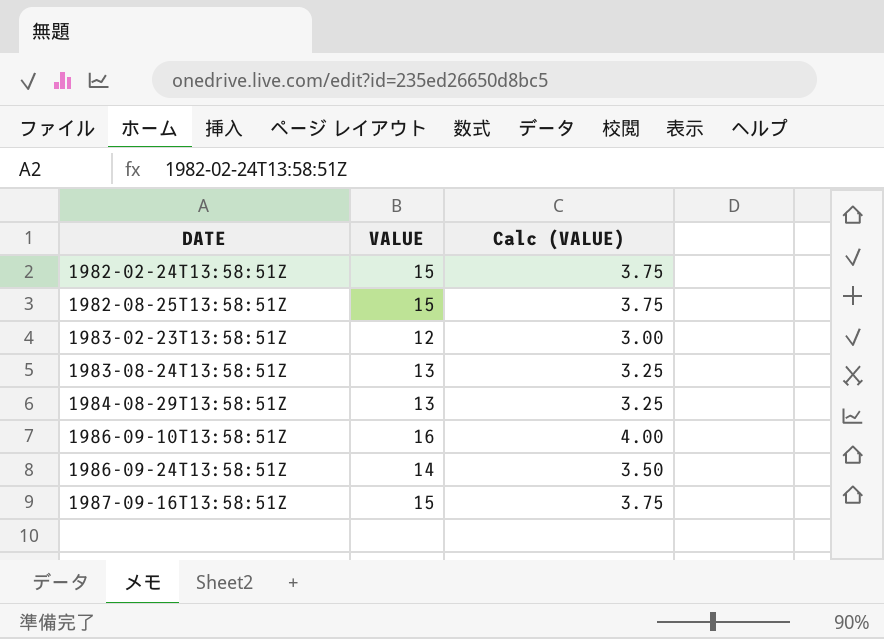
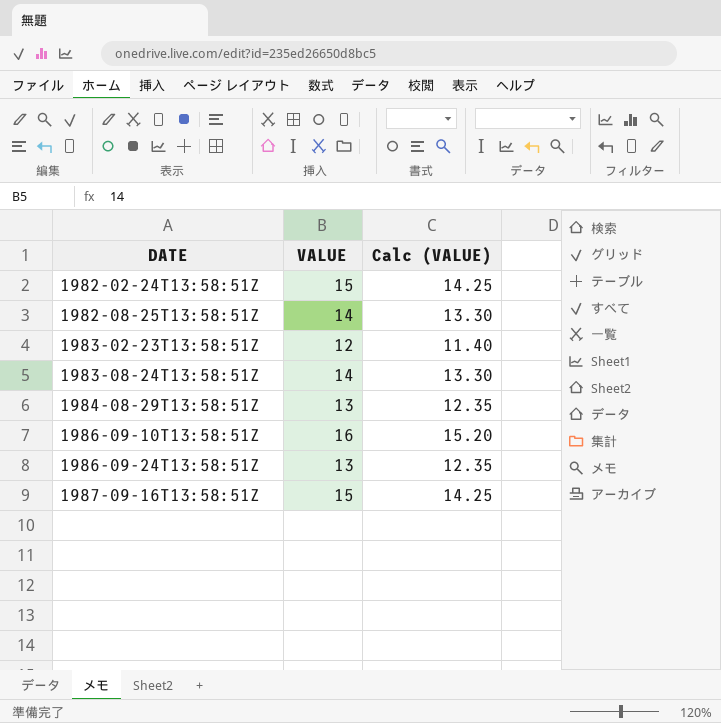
column Calc (VALUE) | formula: [VALUE] * 0.25 -> [VALUE] * 0.95
1982-08-25T13:58:51Z | VALUE: 15 -> 14
1983-08-24T13:58:51Z | VALUE: 13 -> 14
1986-09-24T13:58:51Z | VALUE: 14 -> 13

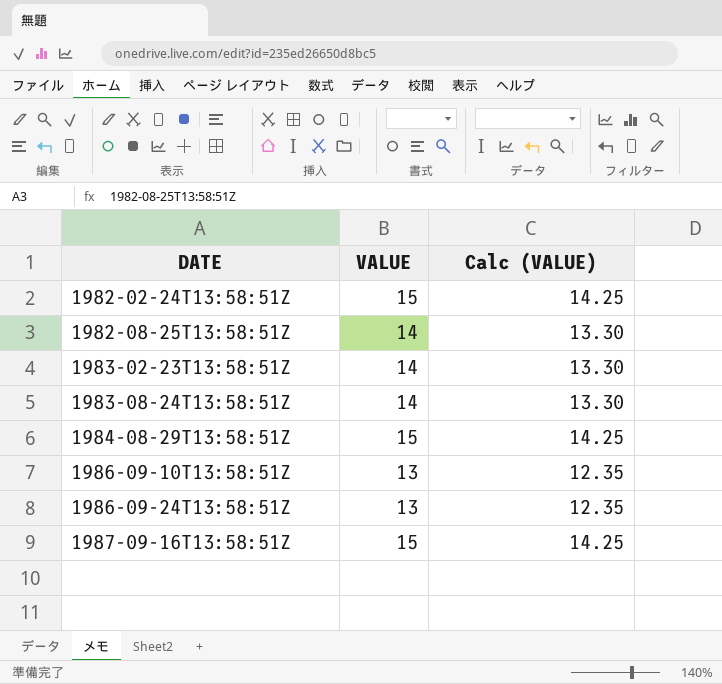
1983-02-23T13:58:51Z | VALUE: 12 -> 14
1983-02-23T13:58:51Z | Calc (VALUE): 11.40 -> 13.30
1984-08-29T13:58:51Z | VALUE: 13 -> 15
1984-08-29T13:58:51Z | Calc (VALUE): 12.35 -> 14.25
1986-09-10T13:58:51Z | VALUE: 16 -> 13
1986-09-10T13:58:51Z | Calc (VALUE): 15.20 -> 12.35

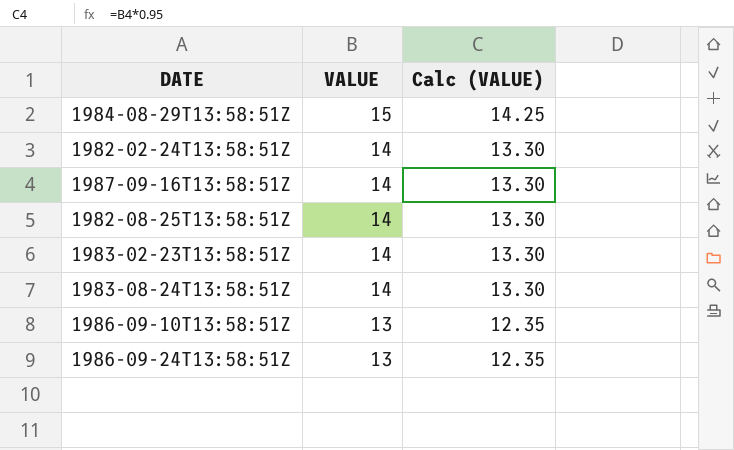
row order: DATE ascending -> VALUE descending
1982-02-24T13:58:51Z | VALUE: 15 -> 14
1982-02-24T13:58:51Z | Calc (VALUE): 14.25 -> 13.30
1987-09-16T13:58:51Z | VALUE: 15 -> 14
1987-09-16T13:58:51Z | Calc (VALUE): 14.25 -> 13.30

